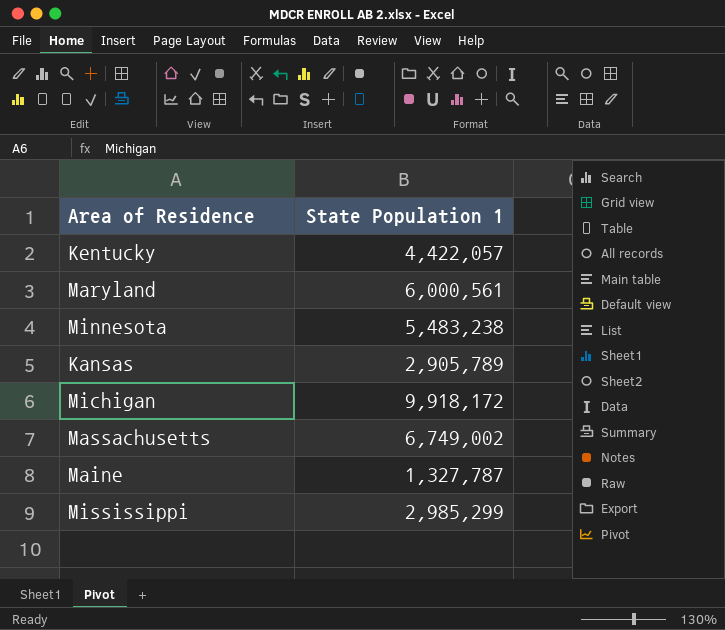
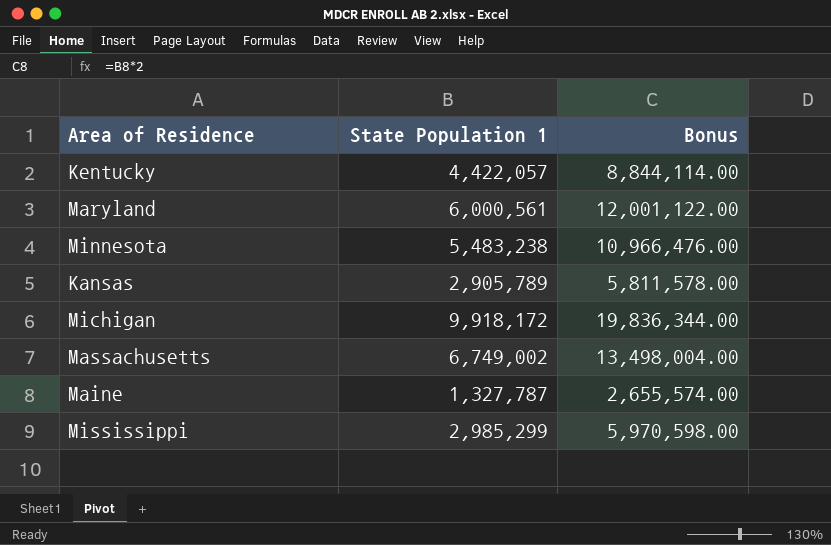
column Bonus | formula: none -> [State Population 1] * 2

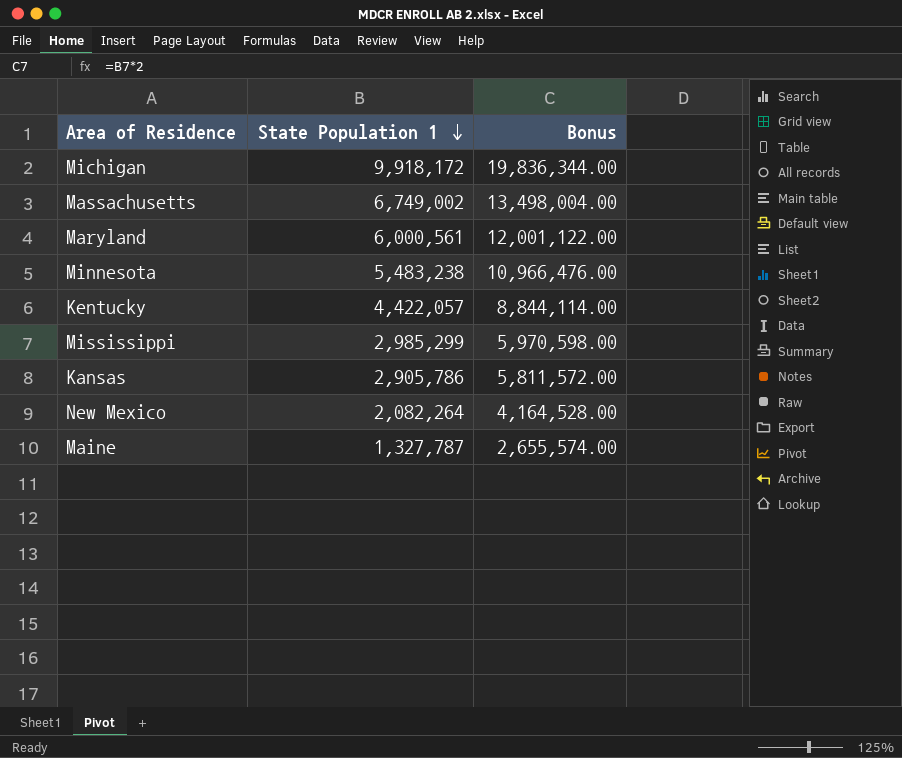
row order: none -> State Population 1 descending
Kansas | State Population 1: 2,905,789 -> 2,905,786
Kansas | Bonus: 5,811,578.00 -> 5,811,572.00
row New Mexico: none -> 2,082,264 | 4,164,528.00

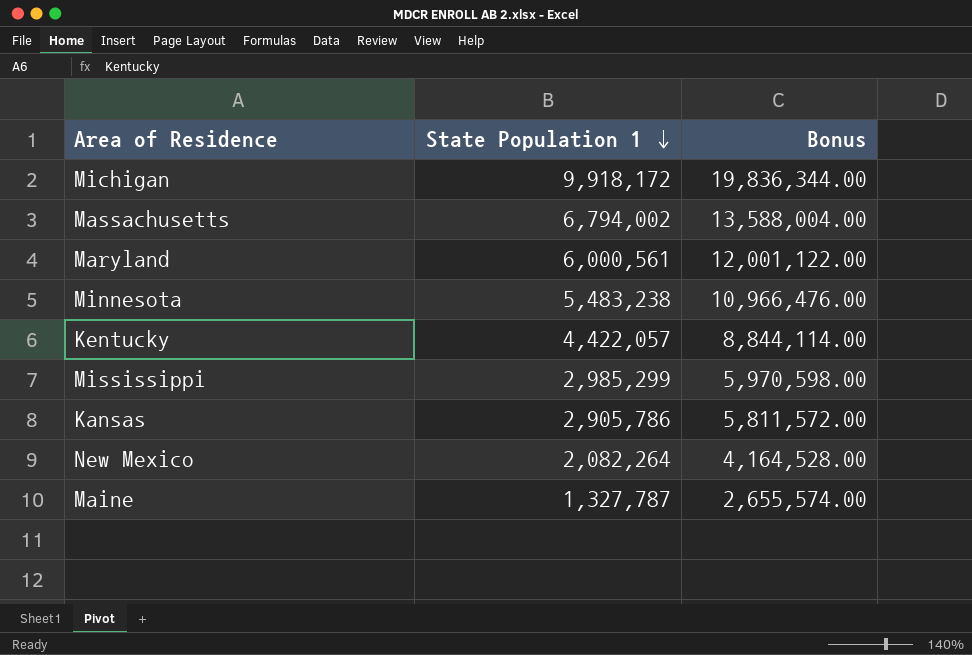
Massachusetts | State Population 1: 6,749,002 -> 6,794,002
Massachusetts | Bonus: 13,498,004.00 -> 13,588,004.00

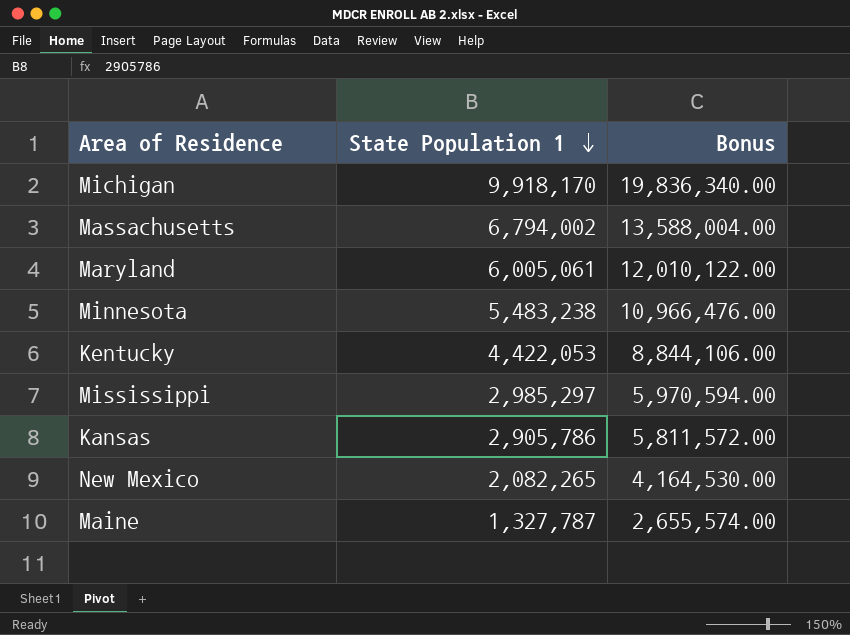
Michigan | State Population 1: 9,918,172 -> 9,918,170
Michigan | Bonus: 19,836,344.00 -> 19,836,340.00
Maryland | State Population 1: 6,000,561 -> 6,005,061
Maryland | Bonus: 12,001,122.00 -> 12,010,122.00
Kentucky | State Population 1: 4,422,057 -> 4,422,053
Kentucky | Bonus: 8,844,114.00 -> 8,844,106.00
Mississippi | State Population 1: 2,985,299 -> 2,985,297
Mississippi | Bonus: 5,970,598.00 -> 5,970,594.00
New Mexico | State Population 1: 2,082,264 -> 2,082,265
New Mexico | Bonus: 4,164,528.00 -> 4,164,530.00

